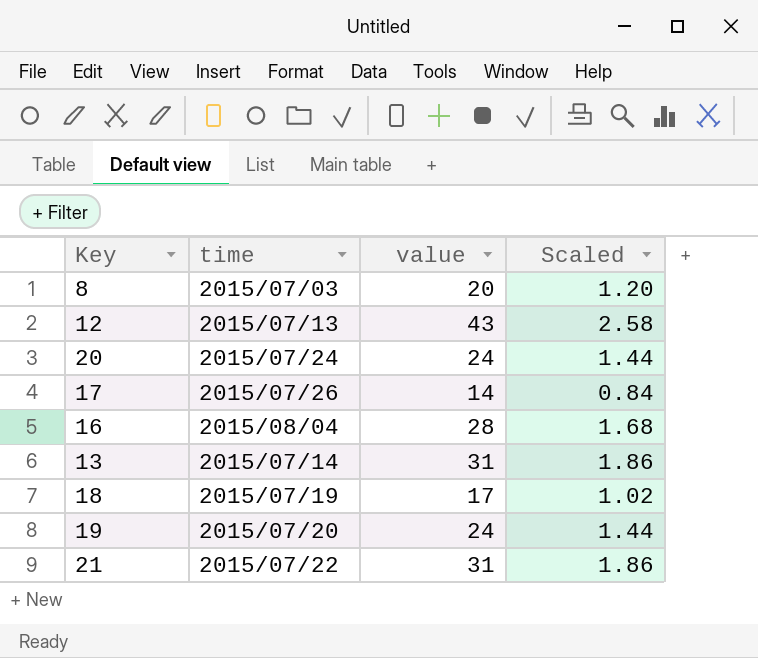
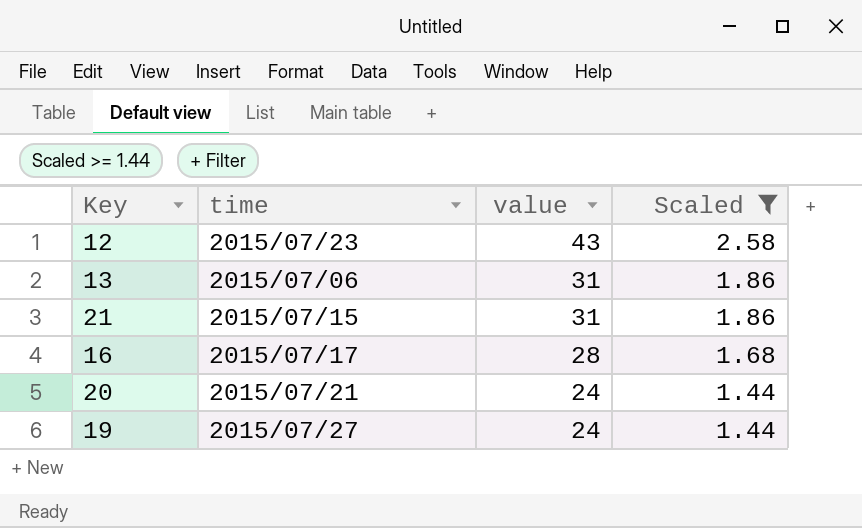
filter: none -> Scaled >= 1.44
row order: none -> value descending
12 | time: 2015/07/13 -> 2015/07/23
13 | time: 2015/07/14 -> 2015/07/06
21 | time: 2015/07/22 -> 2015/07/15
16 | time: 2015/08/04 -> 2015/07/17
20 | time: 2015/07/24 -> 2015/07/21
19 | time: 2015/07/20 -> 2015/07/27

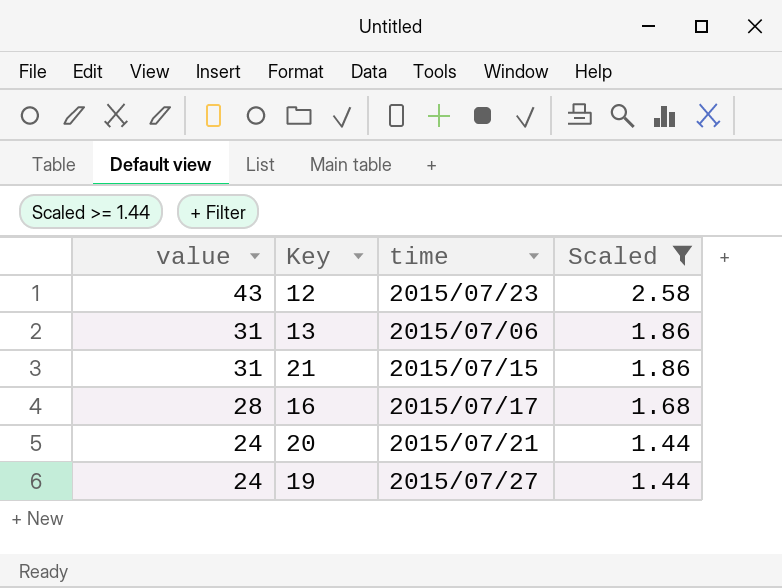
column value | position: 3 -> 1

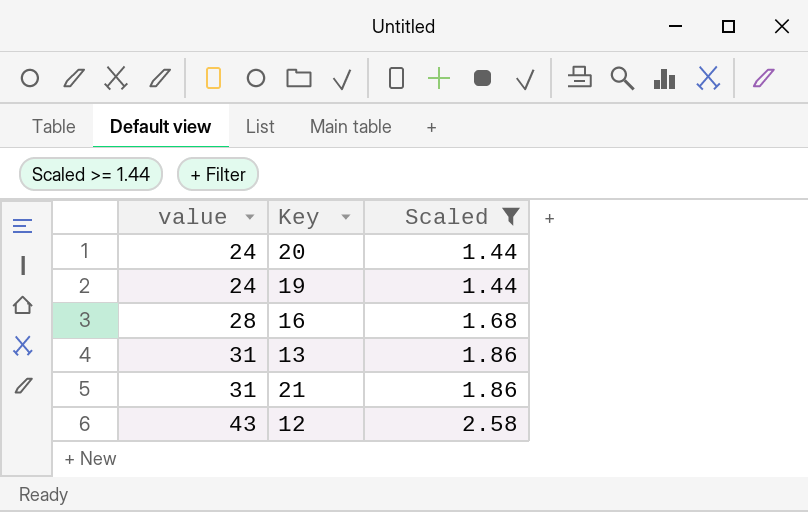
row order: value descending -> value ascending
column time | position: 3 -> none

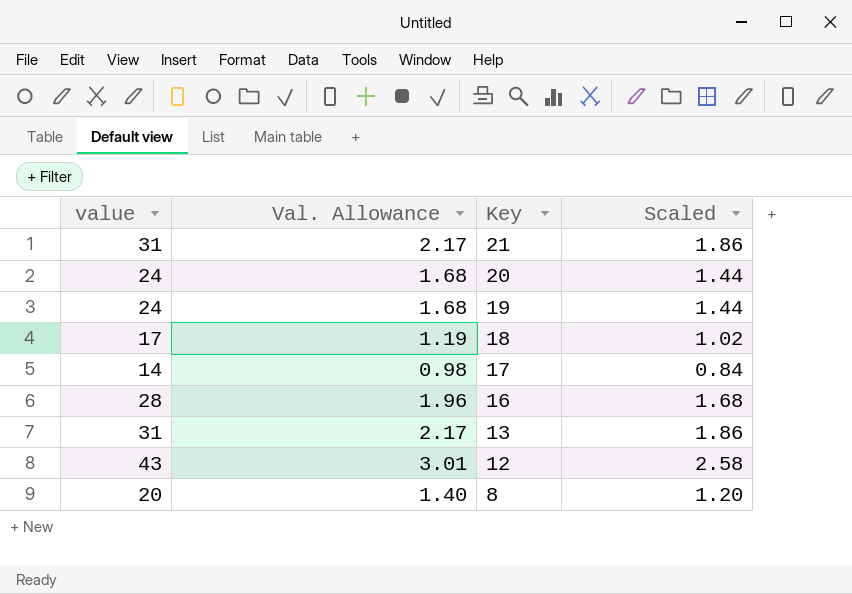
filter: Scaled >= 1.44 -> none
row order: value ascending -> Key descending
column Val. Allowance | formula: none -> [value] * 0.07

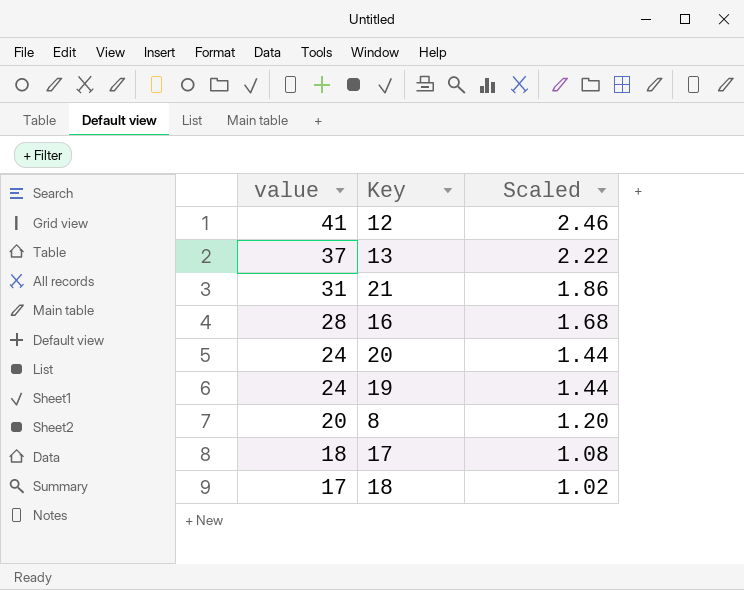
row order: Key descending -> value descending
column Val. Allowance | formula: [value] * 0.07 -> none
12 | value: 43 -> 41
12 | Scaled: 2.58 -> 2.46
13 | value: 31 -> 37
13 | Scaled: 1.86 -> 2.22
17 | value: 14 -> 18
17 | Scaled: 0.84 -> 1.08

